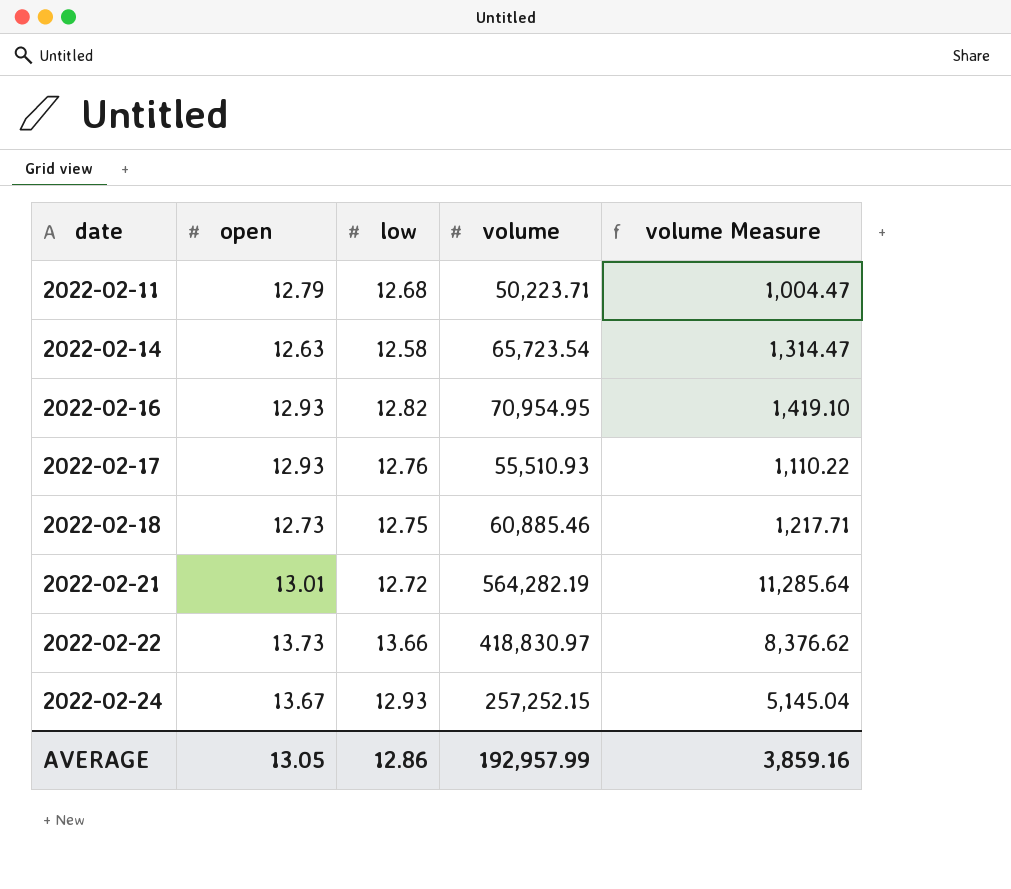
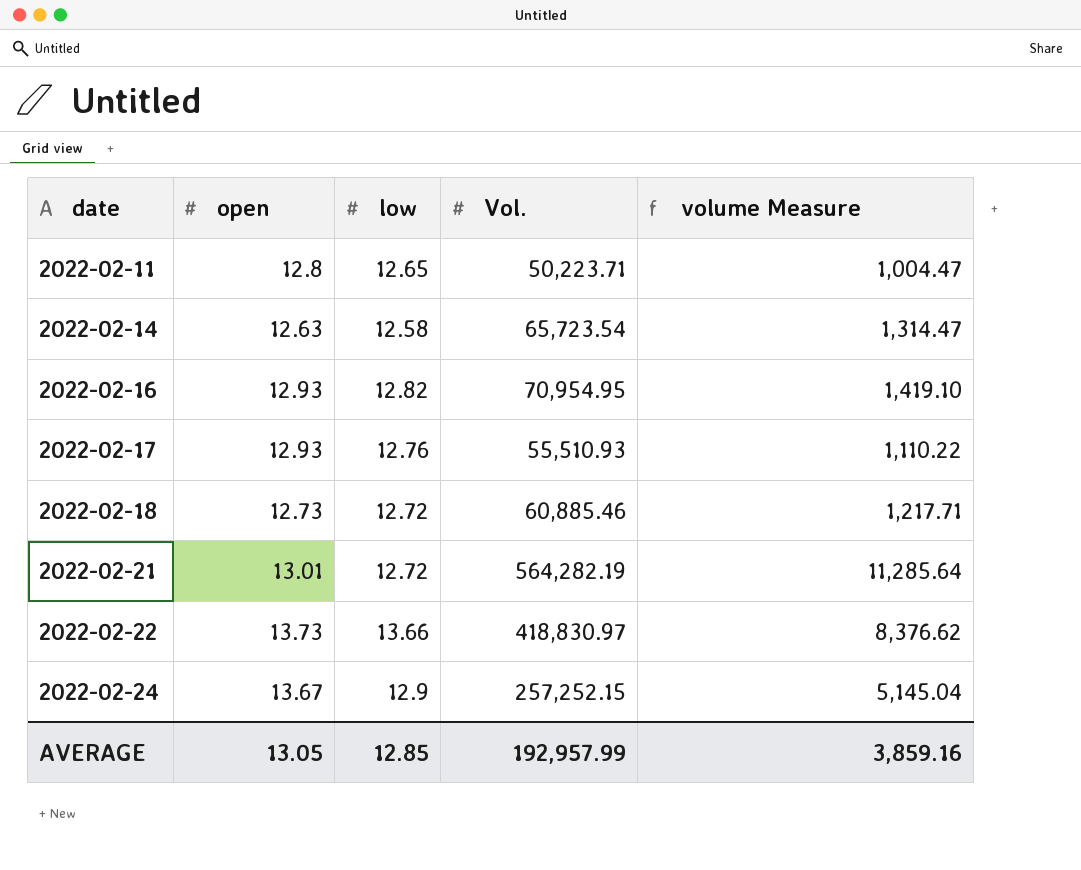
column name: volume -> Vol.
2022-02-11 | open: 12.79 -> 12.8
2022-02-11 | low: 12.68 -> 12.65
2022-02-18 | low: 12.75 -> 12.72
2022-02-24 | low: 12.93 -> 12.9
AVERAGE | low: 12.86 -> 12.85

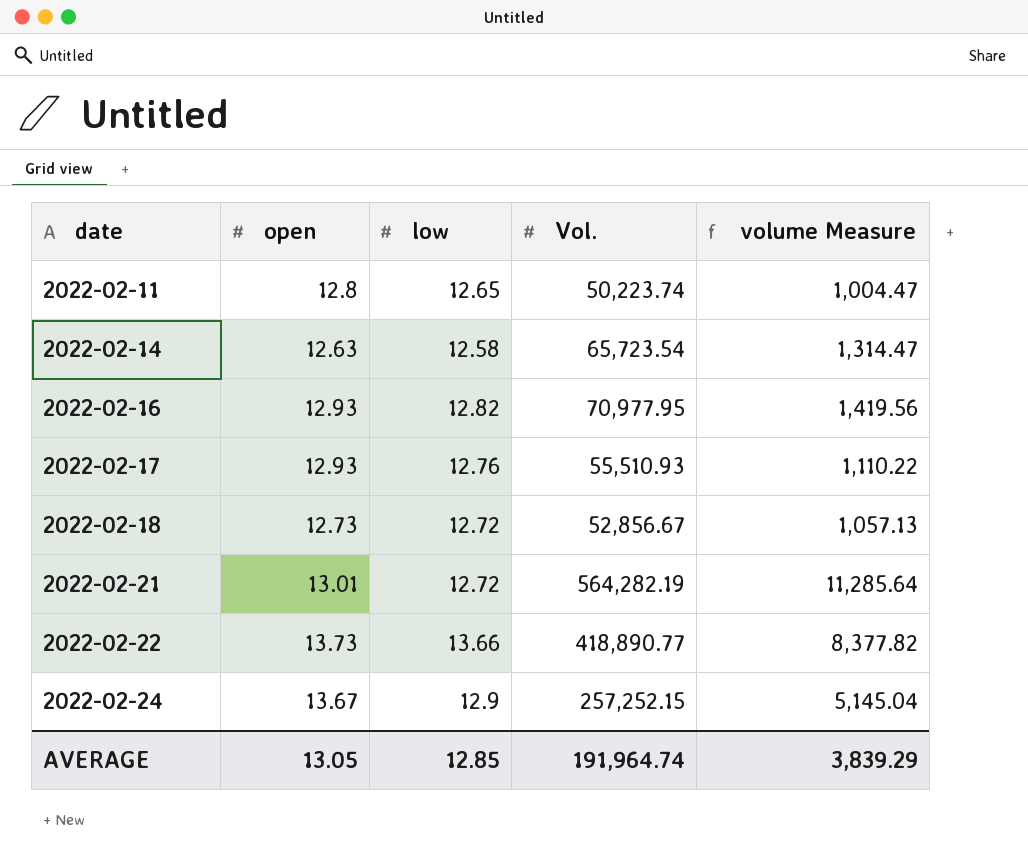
2022-02-11 | Vol.: 50,223.71 -> 50,223.74
2022-02-16 | Vol.: 70,954.95 -> 70,977.95
2022-02-16 | volume Measure: 1,419.10 -> 1,419.56
2022-02-18 | Vol.: 60,885.46 -> 52,856.67
2022-02-18 | volume Measure: 1,217.71 -> 1,057.13
2022-02-22 | Vol.: 418,830.97 -> 418,890.77
2022-02-22 | volume Measure: 8,376.62 -> 8,377.82
AVERAGE | Vol.: 192,957.99 -> 191,964.74
AVERAGE | volume Measure: 3,859.16 -> 3,839.29

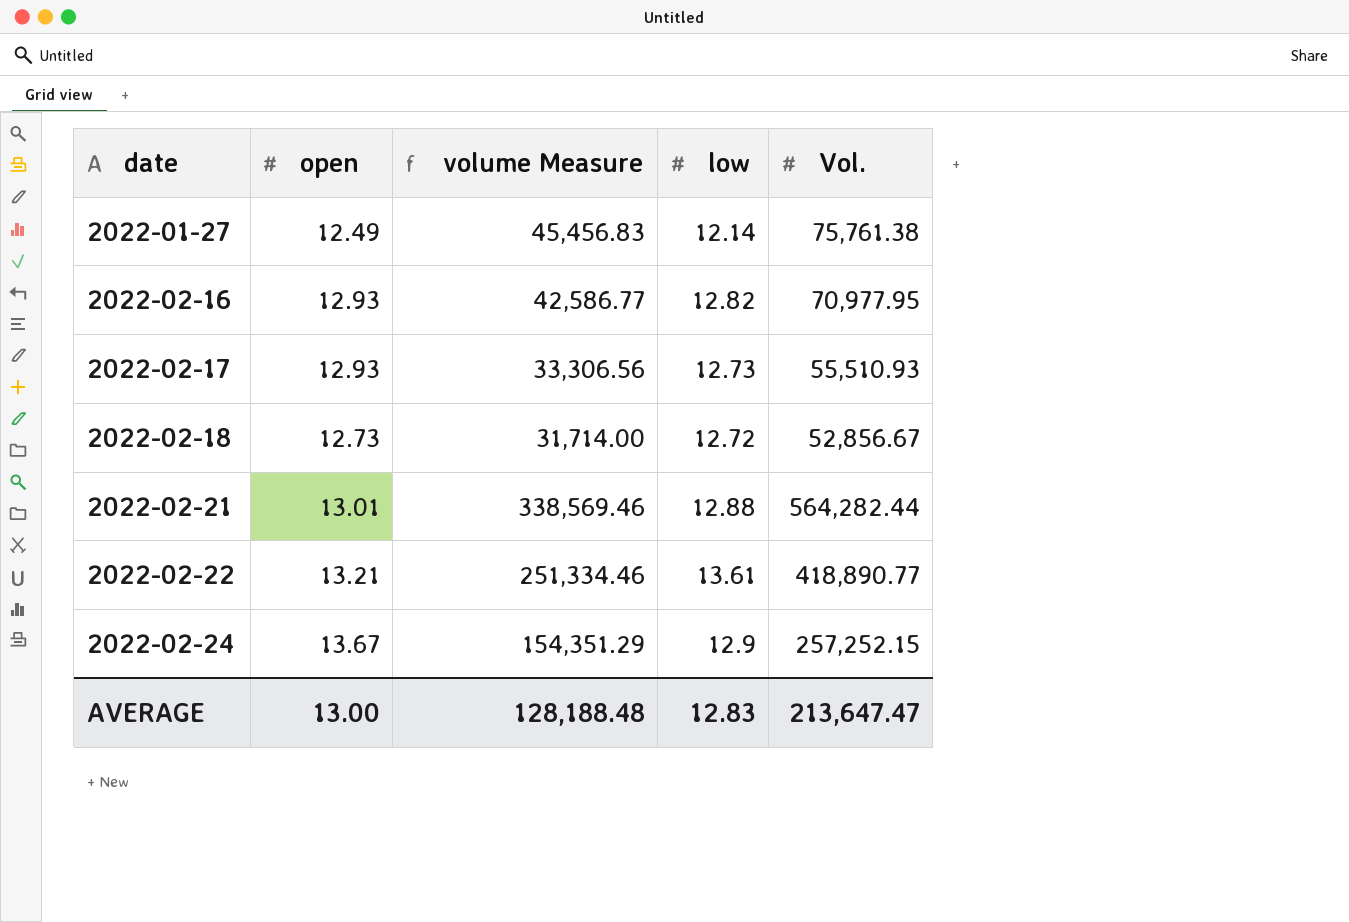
column volume Measure | formula: [Vol.] * 0.02 -> [Vol.] * 0.6
column volume Measure | position: 5 -> 3
row 2022-02-11: 12.8 | 12.65 | 50,223.74 | 1,004.47 -> none
row 2022-02-14: 12.63 | 12.58 | 65,723.54 | 1,314.47 -> none
row 2022-01-27: none -> 12.49 | 45,456.83 | 12.14 | 75,761.38
2022-02-17 | low: 12.76 -> 12.73
2022-02-21 | low: 12.72 -> 12.88
2022-02-21 | Vol.: 564,282.19 -> 564,282.44
2022-02-22 | open: 13.73 -> 13.21
2022-02-22 | low: 13.66 -> 13.61
AVERAGE | open: 13.05 -> 13.00
AVERAGE | volume Measure: 3,839.29 -> 128,188.48
AVERAGE | low: 12.85 -> 12.83
AVERAGE | Vol.: 191,964.74 -> 213,647.47

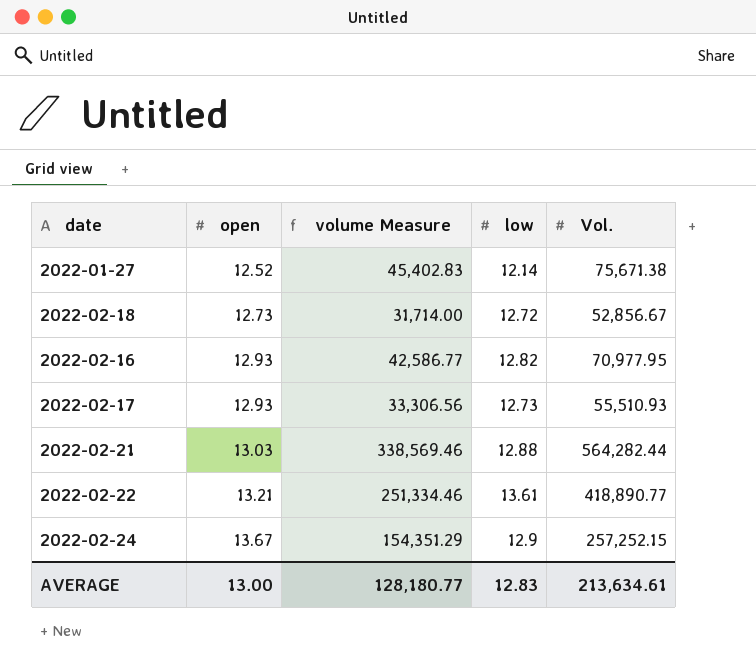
row order: date ascending -> open ascending
2022-01-27 | open: 12.49 -> 12.52
2022-01-27 | volume Measure: 45,456.83 -> 45,402.83
2022-01-27 | Vol.: 75,761.38 -> 75,671.38
2022-02-21 | open: 13.01 -> 13.03
AVERAGE | volume Measure: 128,188.48 -> 128,180.77
AVERAGE | Vol.: 213,647.47 -> 213,634.61

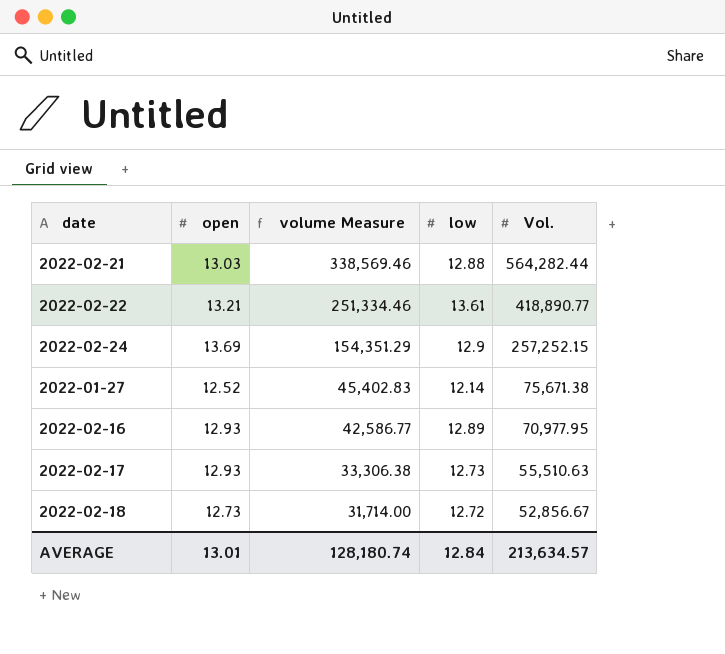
row order: open ascending -> volume Measure descending
2022-02-24 | open: 13.67 -> 13.69
2022-02-16 | low: 12.82 -> 12.89
2022-02-17 | volume Measure: 33,306.56 -> 33,306.38
2022-02-17 | Vol.: 55,510.93 -> 55,510.63
AVERAGE | open: 13.00 -> 13.01
AVERAGE | volume Measure: 128,180.77 -> 128,180.74
AVERAGE | low: 12.83 -> 12.84
AVERAGE | Vol.: 213,634.61 -> 213,634.57

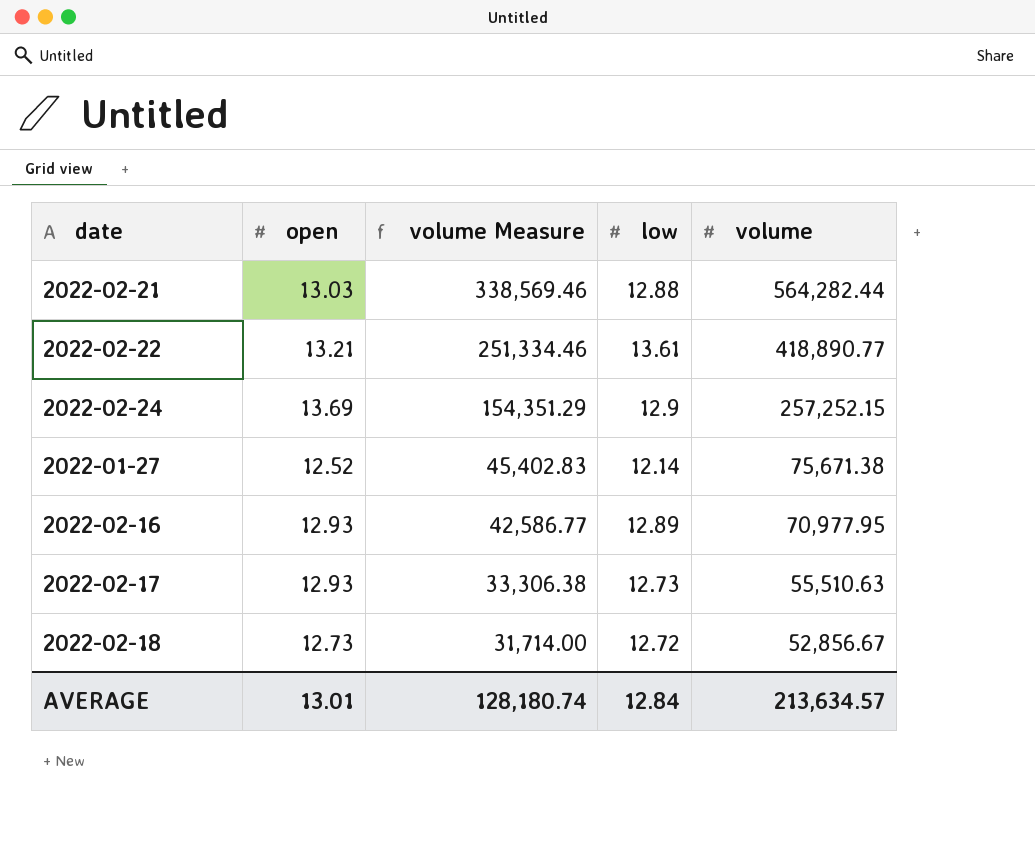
column name: Vol. -> volume

